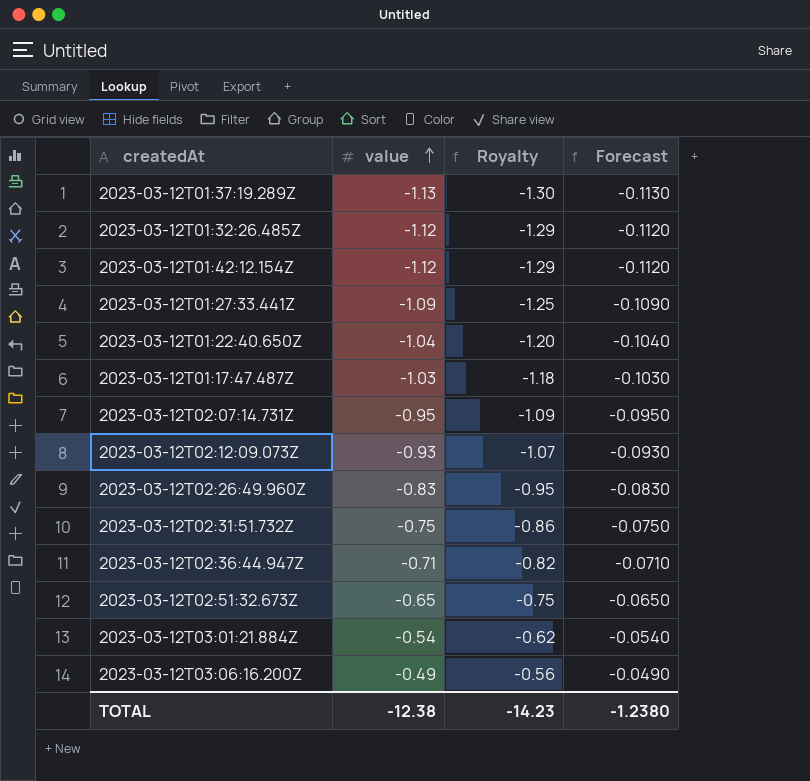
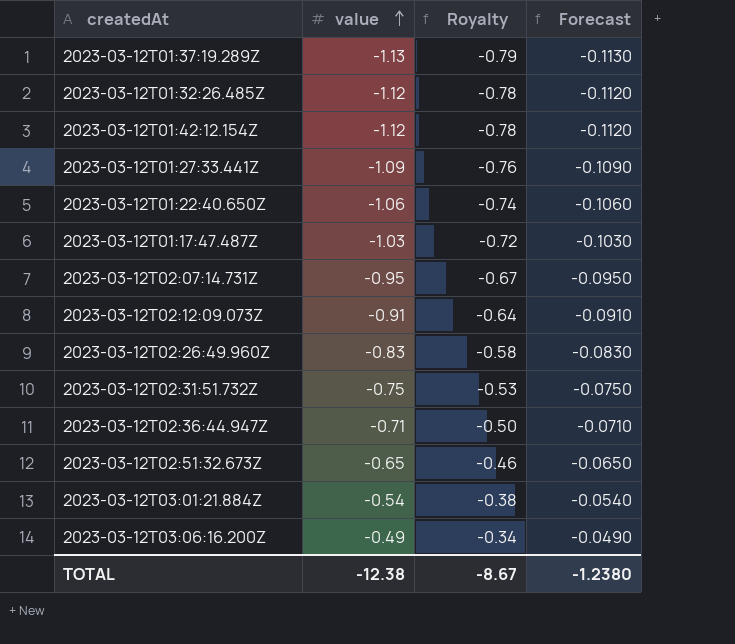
column Royalty | formula: [value] * 1.15 -> [value] * 0.7
2023-03-12T01:22:40.650Z | value: -1.04 -> -1.06
2023-03-12T01:22:40.650Z | Forecast: -0.1040 -> -0.1060
2023-03-12T02:12:09.073Z | value: -0.93 -> -0.91
2023-03-12T02:12:09.073Z | Forecast: -0.0930 -> -0.0910
TOTAL | Royalty: -14.23 -> -8.67

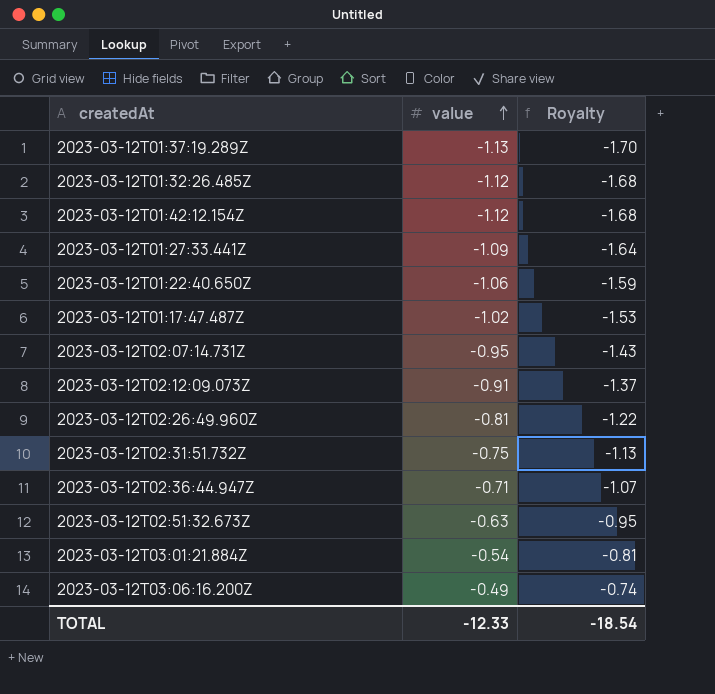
column Forecast | formula: [value] * 0.1 -> none
column Royalty | formula: [value] * 0.7 -> [value] * 1.5
2023-03-12T01:17:47.487Z | value: -1.03 -> -1.02
2023-03-12T02:26:49.960Z | value: -0.83 -> -0.81
2023-03-12T02:51:32.673Z | value: -0.65 -> -0.63
TOTAL | value: -12.38 -> -12.33
TOTAL | Royalty: -8.67 -> -18.54

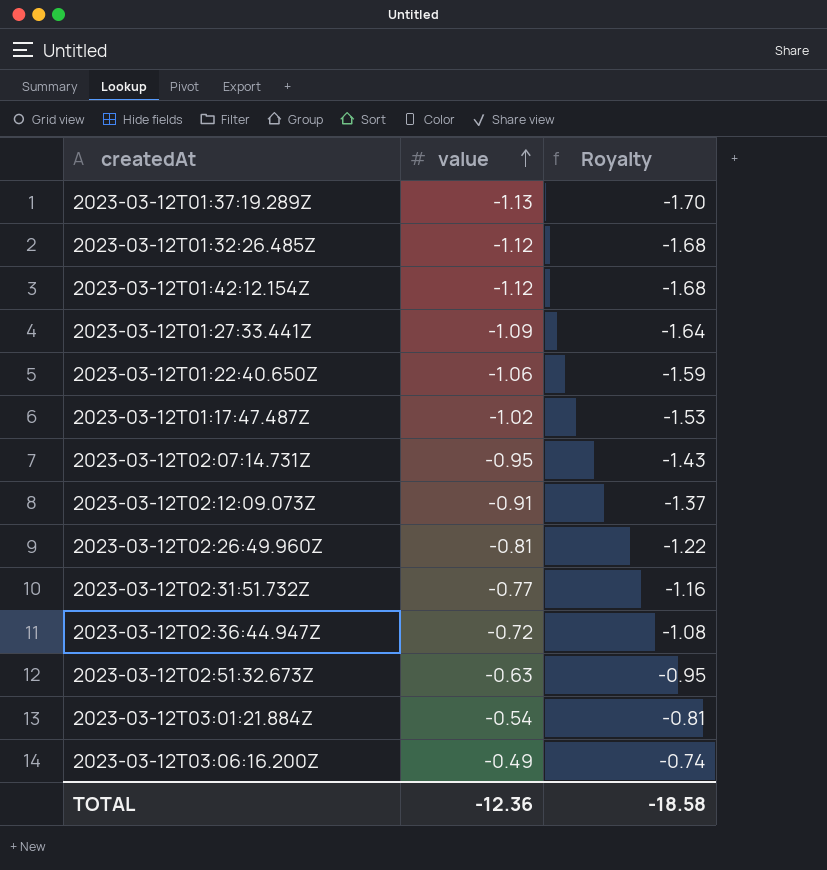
2023-03-12T02:31:51.732Z | value: -0.75 -> -0.77
2023-03-12T02:31:51.732Z | Royalty: -1.13 -> -1.16
2023-03-12T02:36:44.947Z | value: -0.71 -> -0.72
2023-03-12T02:36:44.947Z | Royalty: -1.07 -> -1.08
TOTAL | value: -12.33 -> -12.36
TOTAL | Royalty: -18.54 -> -18.58

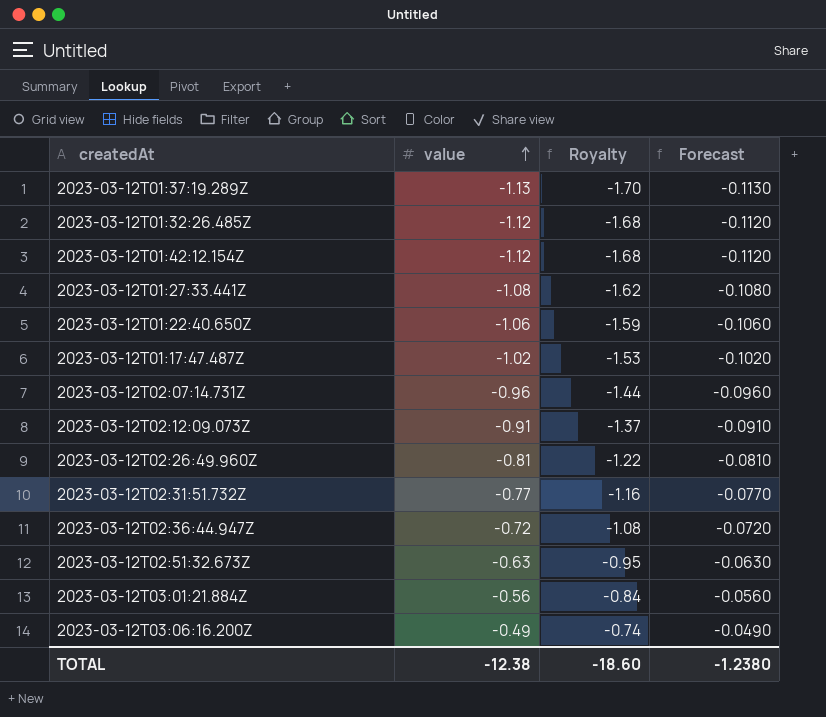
column Forecast | formula: none -> [value] * 0.1
2023-03-12T01:27:33.441Z | value: -1.09 -> -1.08
2023-03-12T01:27:33.441Z | Royalty: -1.64 -> -1.62
2023-03-12T02:07:14.731Z | value: -0.95 -> -0.96
2023-03-12T02:07:14.731Z | Royalty: -1.43 -> -1.44
2023-03-12T03:01:21.884Z | value: -0.54 -> -0.56
2023-03-12T03:01:21.884Z | Royalty: -0.81 -> -0.84
TOTAL | value: -12.36 -> -12.38
TOTAL | Royalty: -18.58 -> -18.60

